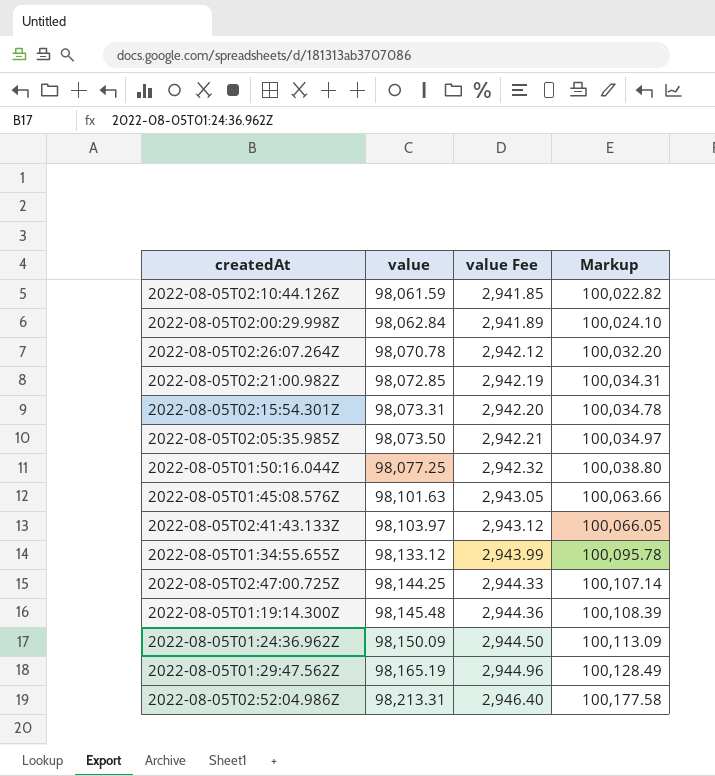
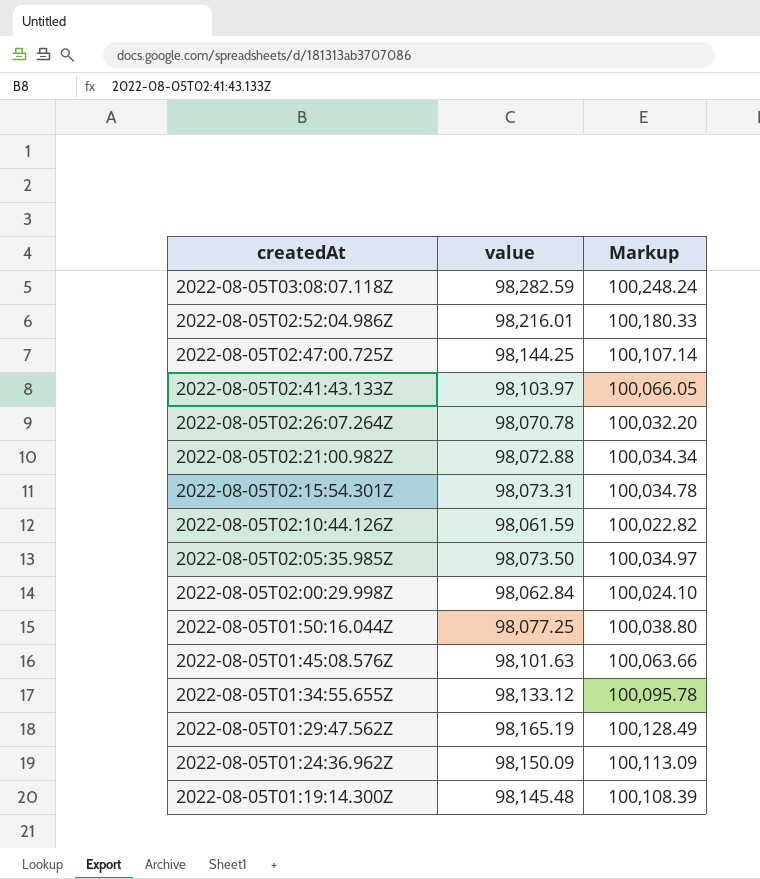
row order: value ascending -> createdAt descending
column value Fee | formula: [value] * 0.03 -> none
row 2022-08-05T03:08:07.118Z: none -> 98,282.59 | 100,248.24
2022-08-05T02:52:04.986Z | value: 98,213.31 -> 98,216.01
2022-08-05T02:52:04.986Z | Markup: 100,177.58 -> 100,180.33
2022-08-05T02:21:00.982Z | value: 98,072.85 -> 98,072.88
2022-08-05T02:21:00.982Z | Markup: 100,034.31 -> 100,034.34

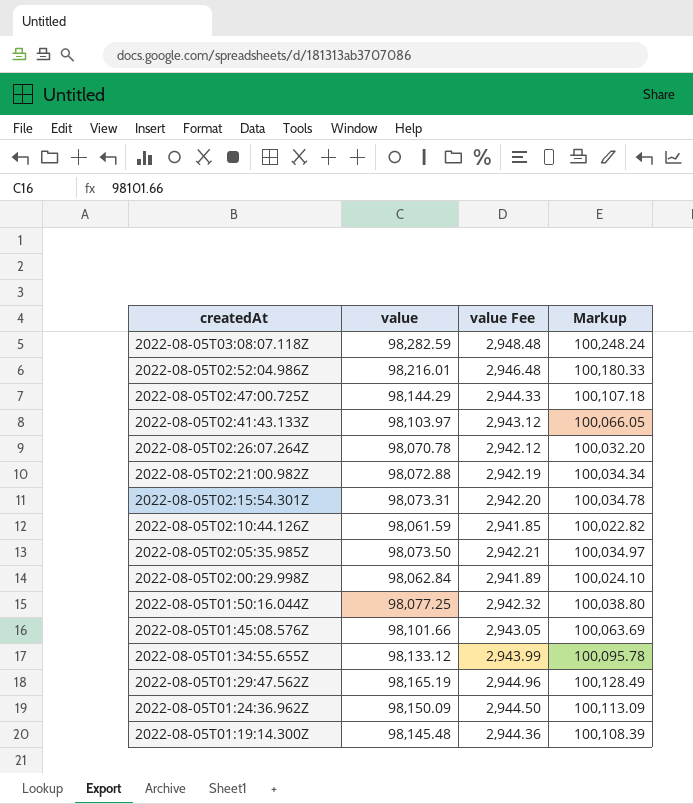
column value Fee | formula: none -> [value] * 0.03
2022-08-05T02:47:00.725Z | value: 98,144.25 -> 98,144.29
2022-08-05T02:47:00.725Z | Markup: 100,107.14 -> 100,107.18
2022-08-05T01:45:08.576Z | value: 98,101.63 -> 98,101.66
2022-08-05T01:45:08.576Z | Markup: 100,063.66 -> 100,063.69

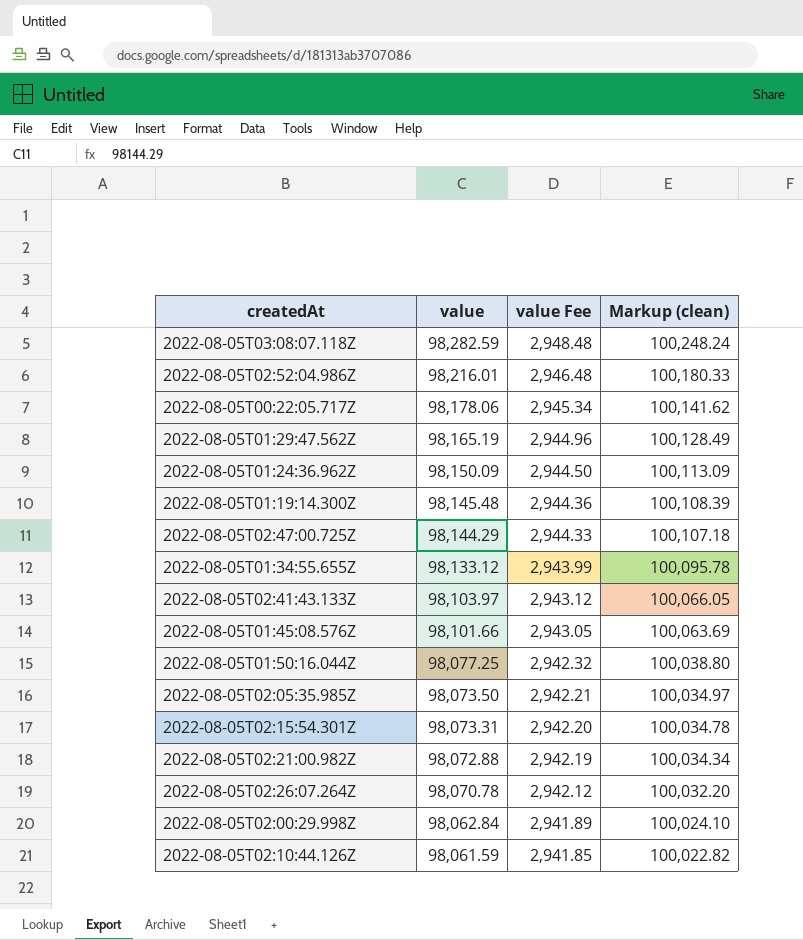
row order: createdAt descending -> value descending
column name: Markup -> Markup (clean)
row 2022-08-05T00:22:05.717Z: none -> 98,178.06 | 2,945.34 | 100,141.62

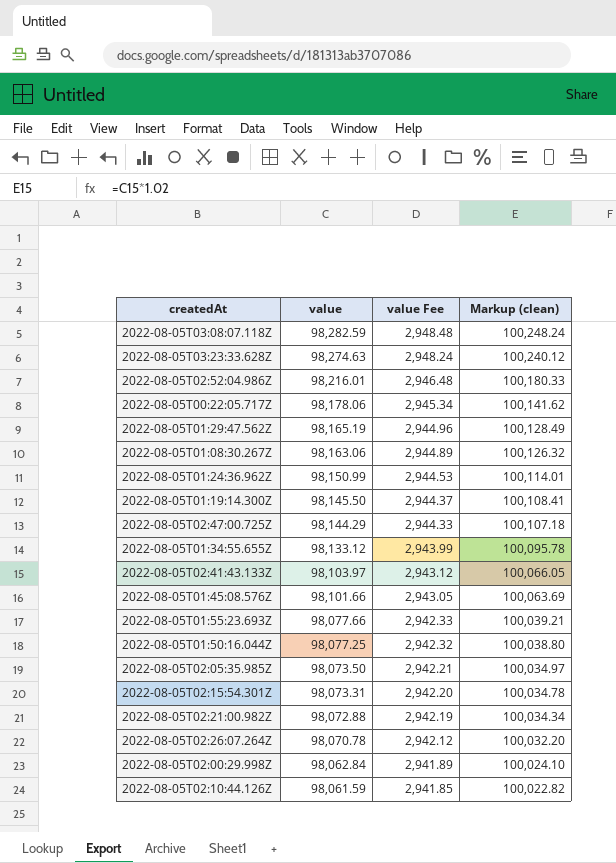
row 2022-08-05T03:23:33.628Z: none -> 98,274.63 | 2,948.24 | 100,240.12
row 2022-08-05T01:08:30.267Z: none -> 98,163.06 | 2,944.89 | 100,126.32
2022-08-05T01:24:36.962Z | value: 98,150.09 -> 98,150.99
2022-08-05T01:24:36.962Z | value Fee: 2,944.50 -> 2,944.53
2022-08-05T01:24:36.962Z | Markup (clean): 100,113.09 -> 100,114.01
2022-08-05T01:19:14.300Z | value: 98,145.48 -> 98,145.50
2022-08-05T01:19:14.300Z | value Fee: 2,944.36 -> 2,944.37
2022-08-05T01:19:14.300Z | Markup (clean): 100,108.39 -> 100,108.41
row 2022-08-05T01:55:23.693Z: none -> 98,077.66 | 2,942.33 | 100,039.21

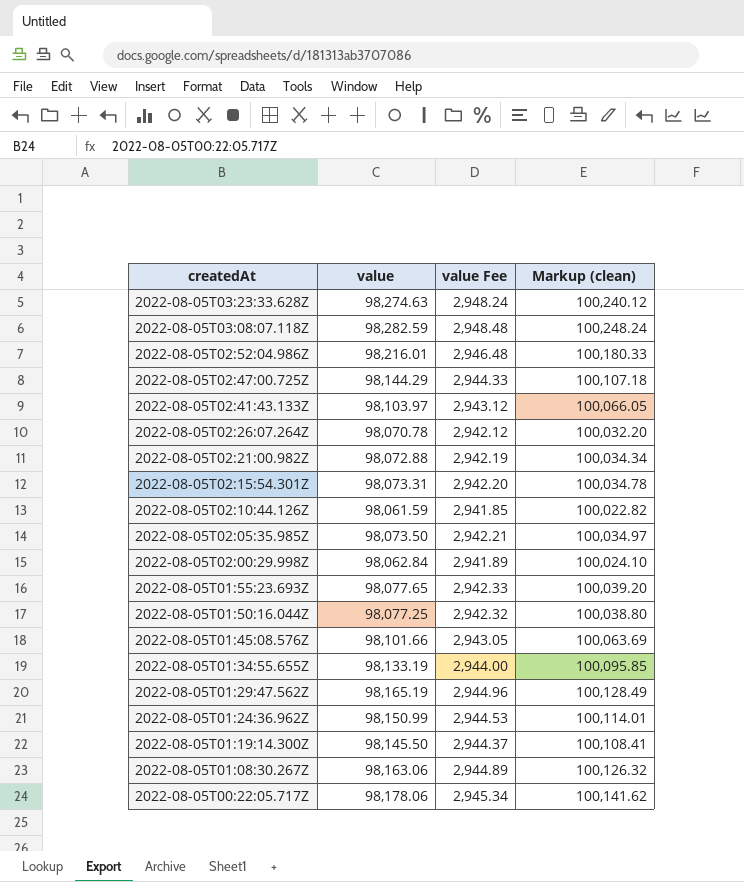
row order: value descending -> createdAt descending
2022-08-05T01:55:23.693Z | value: 98,077.66 -> 98,077.65
2022-08-05T01:55:23.693Z | Markup (clean): 100,039.21 -> 100,039.20
2022-08-05T01:34:55.655Z | value: 98,133.12 -> 98,133.19
2022-08-05T01:34:55.655Z | value Fee: 2,943.99 -> 2,944.00
2022-08-05T01:34:55.655Z | Markup (clean): 100,095.78 -> 100,095.85

